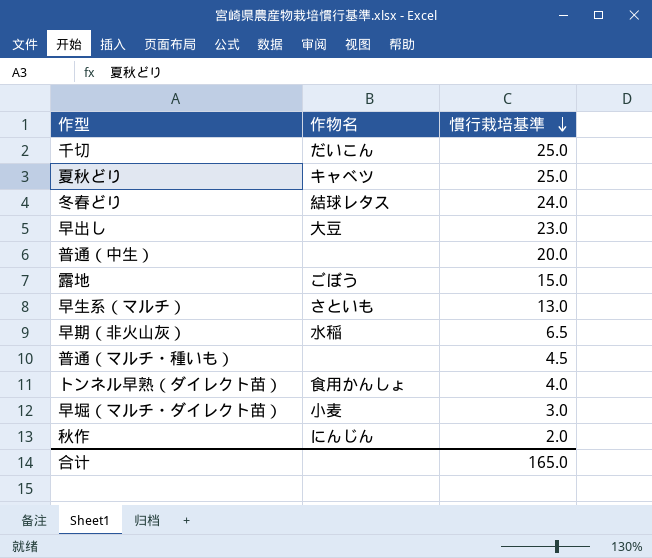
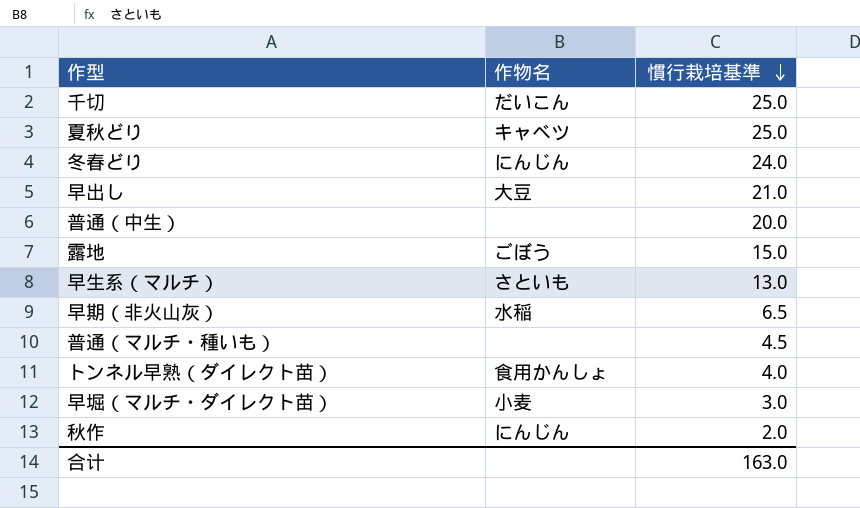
冬春どり | 作物名: 結球レタス -> にんじん
早出し | 慣行栽培基準: 23.0 -> 21.0
合计 | 慣行栽培基準: 165.0 -> 163.0

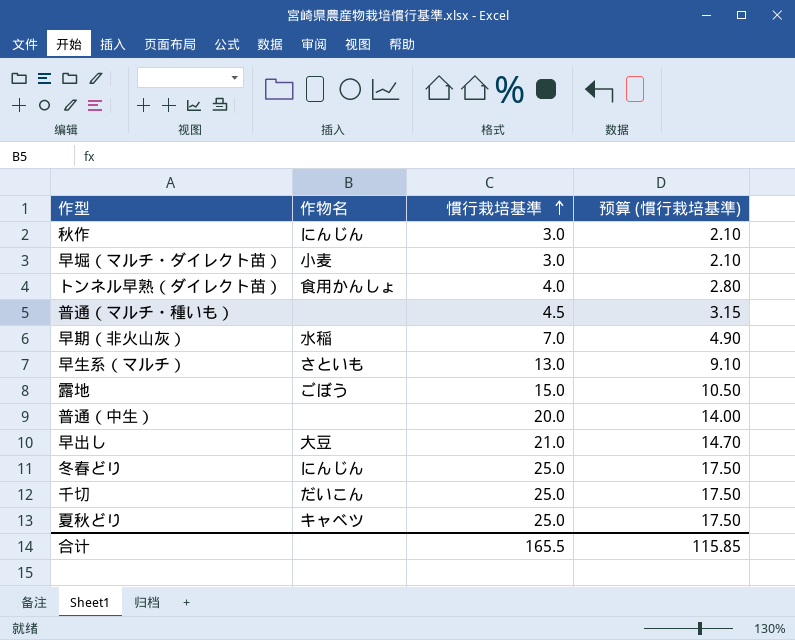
row order: 慣行栽培基準 descending -> 慣行栽培基準 ascending
column 预算 (慣行栽培基準) | formula: none -> [慣行栽培基準] * 0.7
秋作 | 慣行栽培基準: 2.0 -> 3.0
早期（非火山灰） | 慣行栽培基準: 6.5 -> 7.0
冬春どり | 慣行栽培基準: 24.0 -> 25.0
合计 | 慣行栽培基準: 163.0 -> 165.5

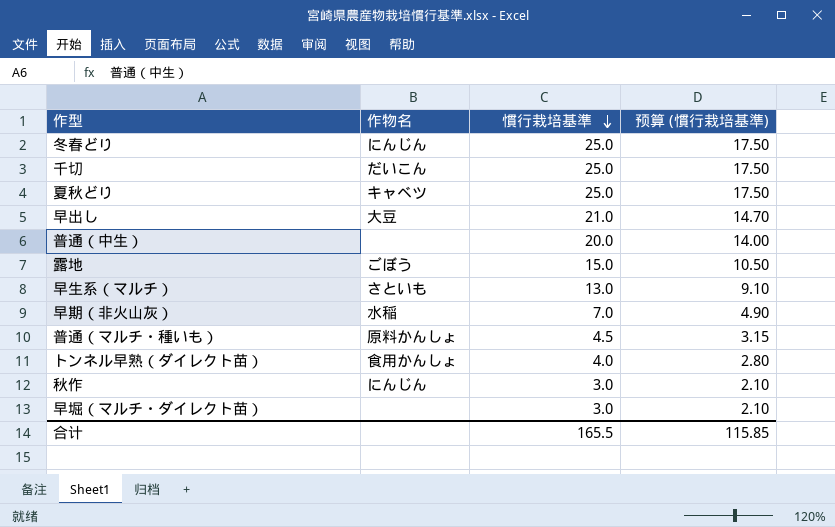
row order: 慣行栽培基準 ascending -> 慣行栽培基準 descending
普通（マルチ・種いも） | 作物名: none -> 原料かんしょ
早堀（マルチ・ダイレクト苗） | 作物名: 小麦 -> none

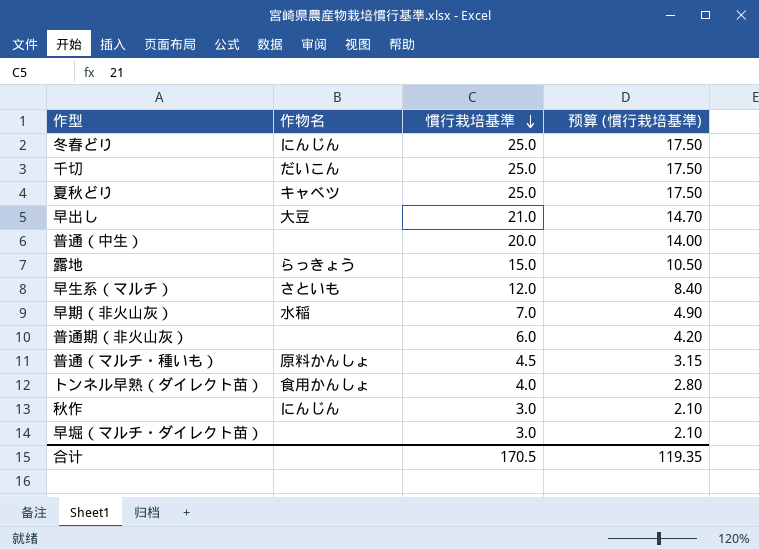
露地 | 作物名: ごぼう -> らっきょう
早生系（マルチ） | 慣行栽培基準: 13.0 -> 12.0
早生系（マルチ） | 预算 (慣行栽培基準): 9.10 -> 8.40
row 普通期（非火山灰）: none -> none | 6.0 | 4.20
合计 | 慣行栽培基準: 165.5 -> 170.5
合计 | 预算 (慣行栽培基準): 115.85 -> 119.35

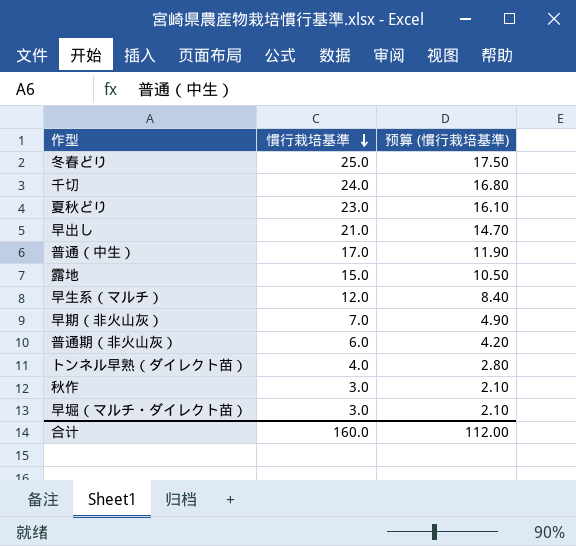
column 作物名 | position: 2 -> none
row 普通（マルチ・種いも）: 原料かんしょ | 4.5 | 3.15 -> none
千切 | 慣行栽培基準: 25.0 -> 24.0
千切 | 预算 (慣行栽培基準): 17.50 -> 16.80
夏秋どり | 慣行栽培基準: 25.0 -> 23.0
夏秋どり | 预算 (慣行栽培基準): 17.50 -> 16.10
普通（中生） | 慣行栽培基準: 20.0 -> 17.0
普通（中生） | 预算 (慣行栽培基準): 14.00 -> 11.90
合计 | 慣行栽培基準: 170.5 -> 160.0
合计 | 预算 (慣行栽培基準): 119.35 -> 112.00

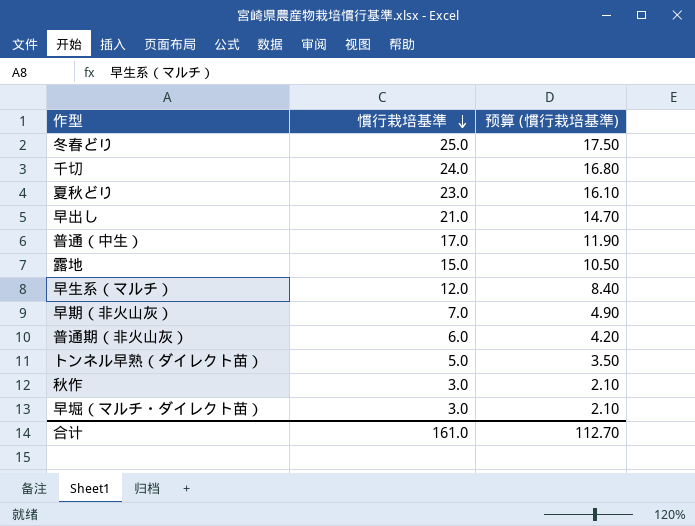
トンネル早熟（ダイレクト苗） | 慣行栽培基準: 4.0 -> 5.0
トンネル早熟（ダイレクト苗） | 预算 (慣行栽培基準): 2.80 -> 3.50
合计 | 慣行栽培基準: 160.0 -> 161.0
合计 | 预算 (慣行栽培基準): 112.00 -> 112.70

